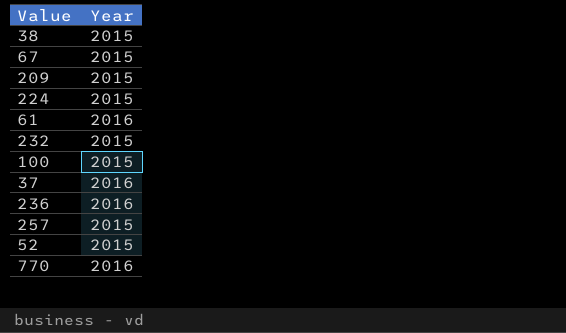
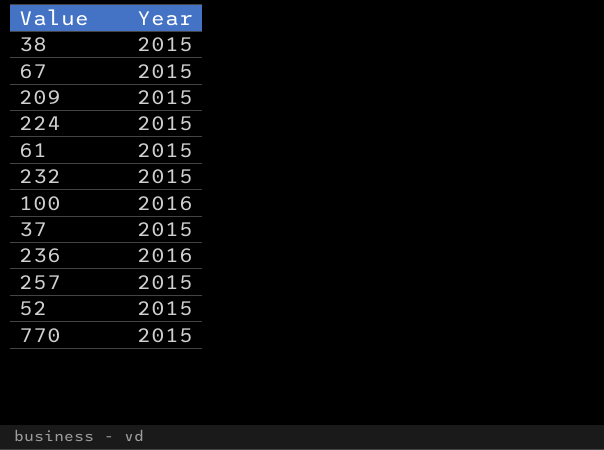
61 | Year: 2016 -> 2015
100 | Year: 2015 -> 2016
37 | Year: 2016 -> 2015
770 | Year: 2016 -> 2015

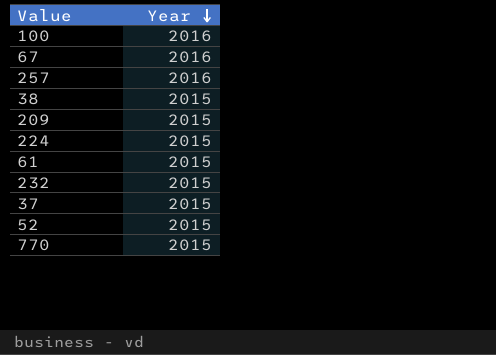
row order: none -> Year descending
row 236: 2016 -> none
67 | Year: 2015 -> 2016
257 | Year: 2015 -> 2016

